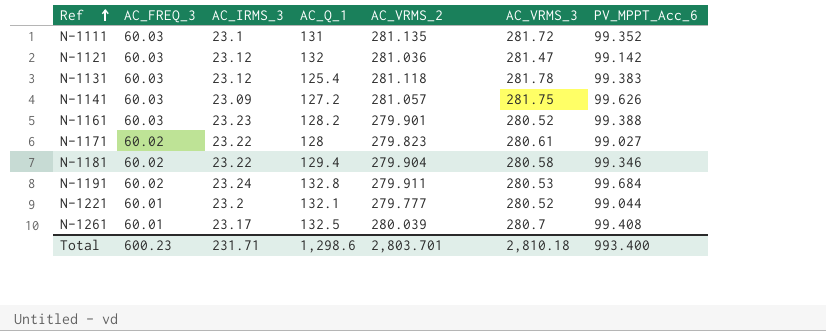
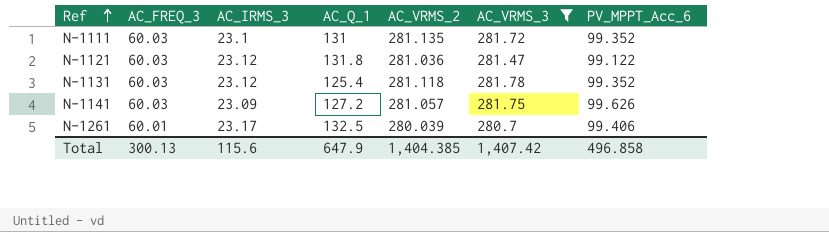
filter: none -> AC_VRMS_3 >= 280.7
N-1121 | AC_Q_1: 132 -> 131.8
N-1121 | PV_MPPT_Acc_6: 99.142 -> 99.122
N-1131 | PV_MPPT_Acc_6: 99.383 -> 99.352
N-1261 | PV_MPPT_Acc_6: 99.408 -> 99.406
Total | AC_FREQ_3: 600.23 -> 300.13
Total | AC_IRMS_3: 231.71 -> 115.6
Total | AC_Q_1: 1,298.6 -> 647.9
Total | AC_VRMS_2: 2,803.701 -> 1,404.385
Total | AC_VRMS_3: 2,810.18 -> 1,407.42
Total | PV_MPPT_Acc_6: 993.400 -> 496.858

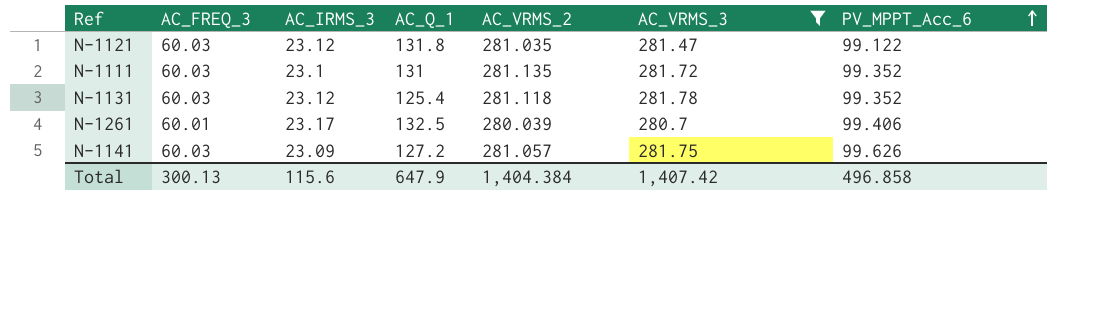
row order: Ref ascending -> PV_MPPT_Acc_6 ascending
N-1121 | AC_VRMS_2: 281.036 -> 281.035
Total | AC_VRMS_2: 1,404.385 -> 1,404.384

